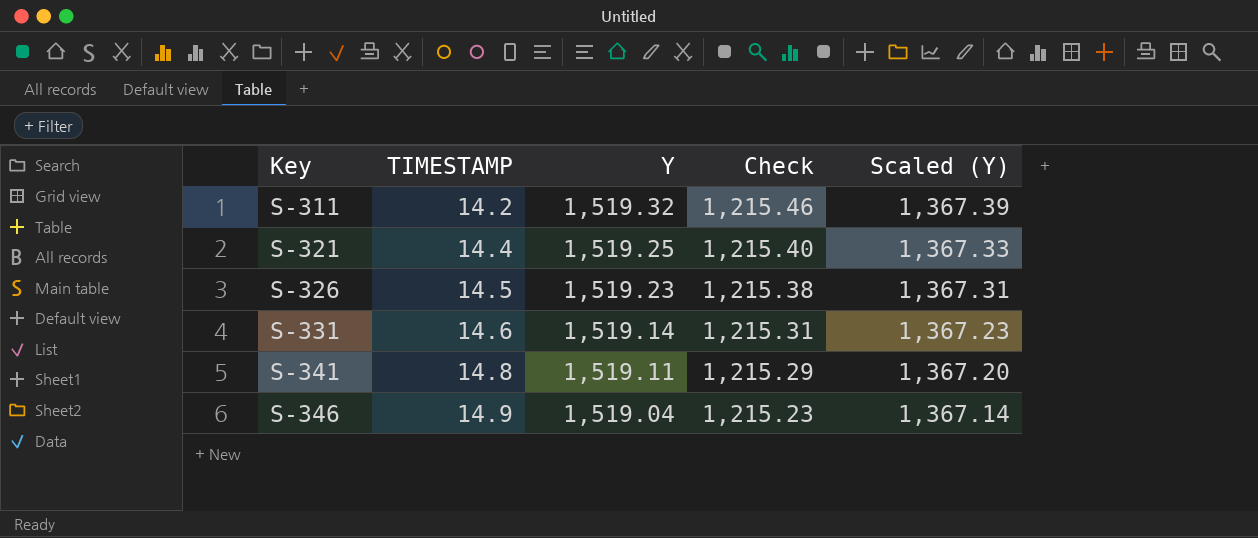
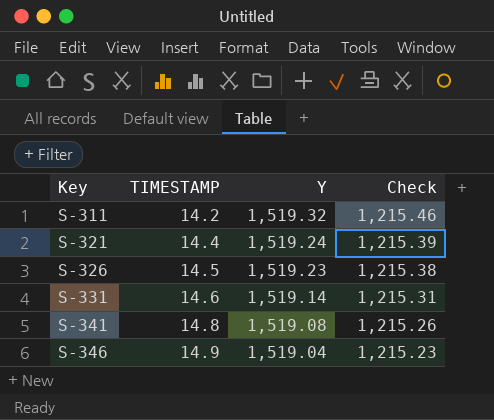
column Scaled (Y) | formula: [Y] * 0.9 -> none
S-321 | Y: 1,519.25 -> 1,519.24
S-321 | Check: 1,215.40 -> 1,215.39
S-341 | Y: 1,519.11 -> 1,519.08
S-341 | Check: 1,215.29 -> 1,215.26

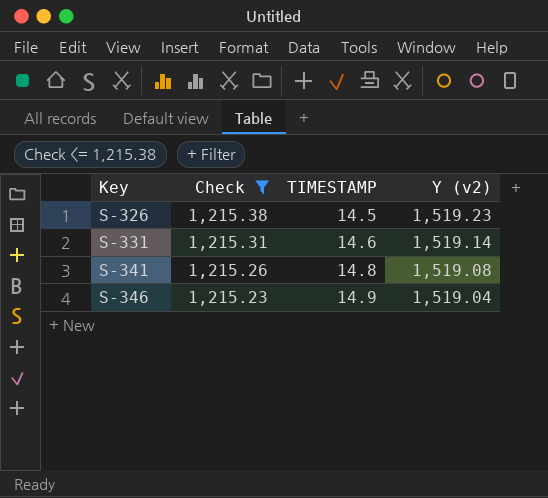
filter: none -> Check <= 1,215.38
column Check | position: 4 -> 2
column name: Y -> Y (v2)

